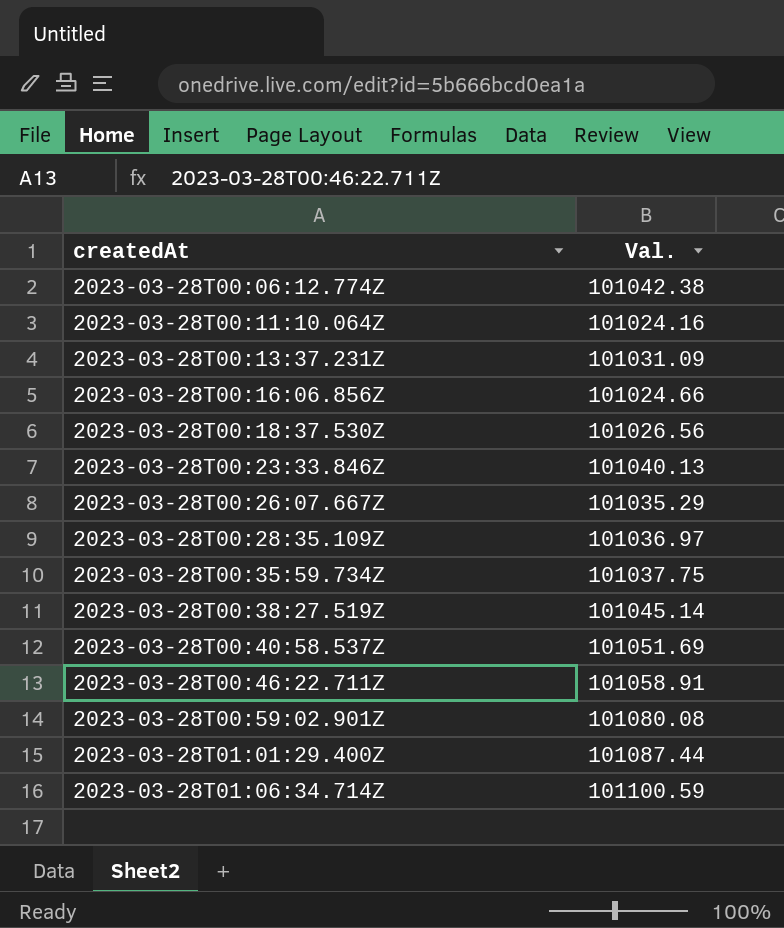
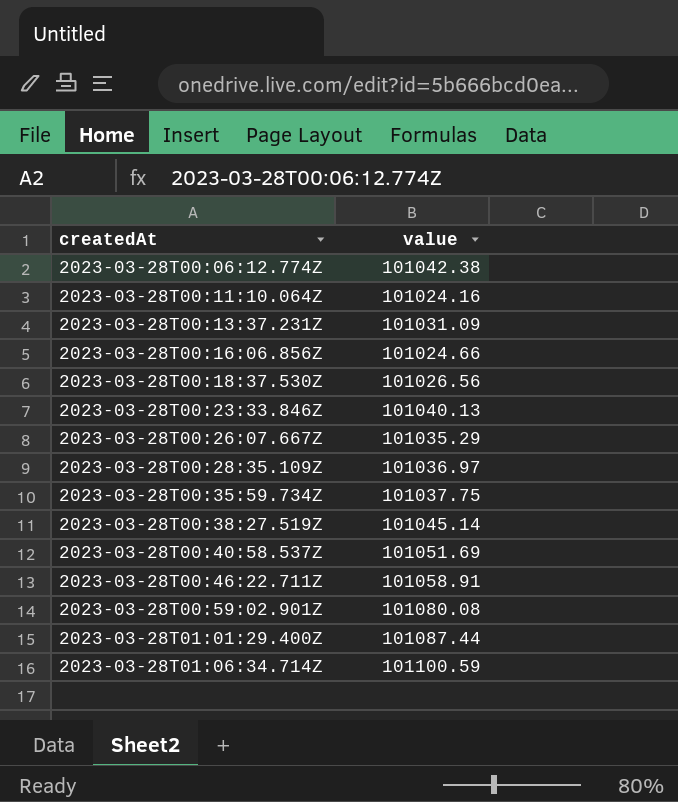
column name: Val. -> value

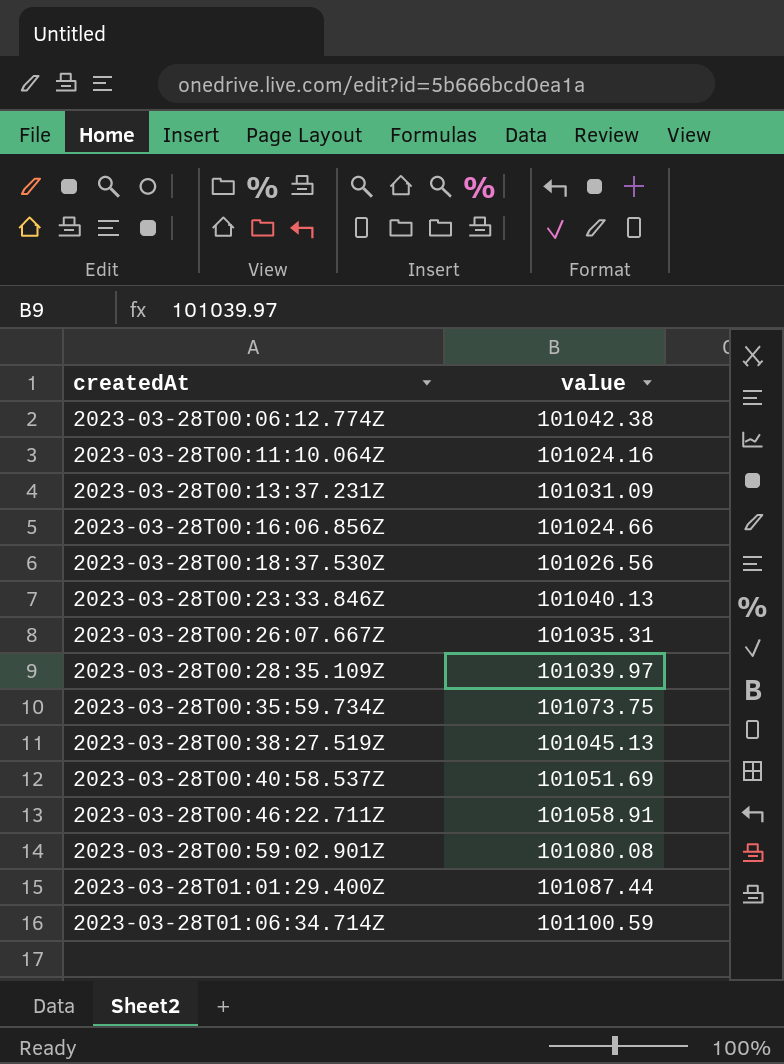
2023-03-28T00:26:07.667Z | value: 101035.29 -> 101035.31
2023-03-28T00:28:35.109Z | value: 101036.97 -> 101039.97
2023-03-28T00:35:59.734Z | value: 101037.75 -> 101073.75
2023-03-28T00:38:27.519Z | value: 101045.14 -> 101045.13

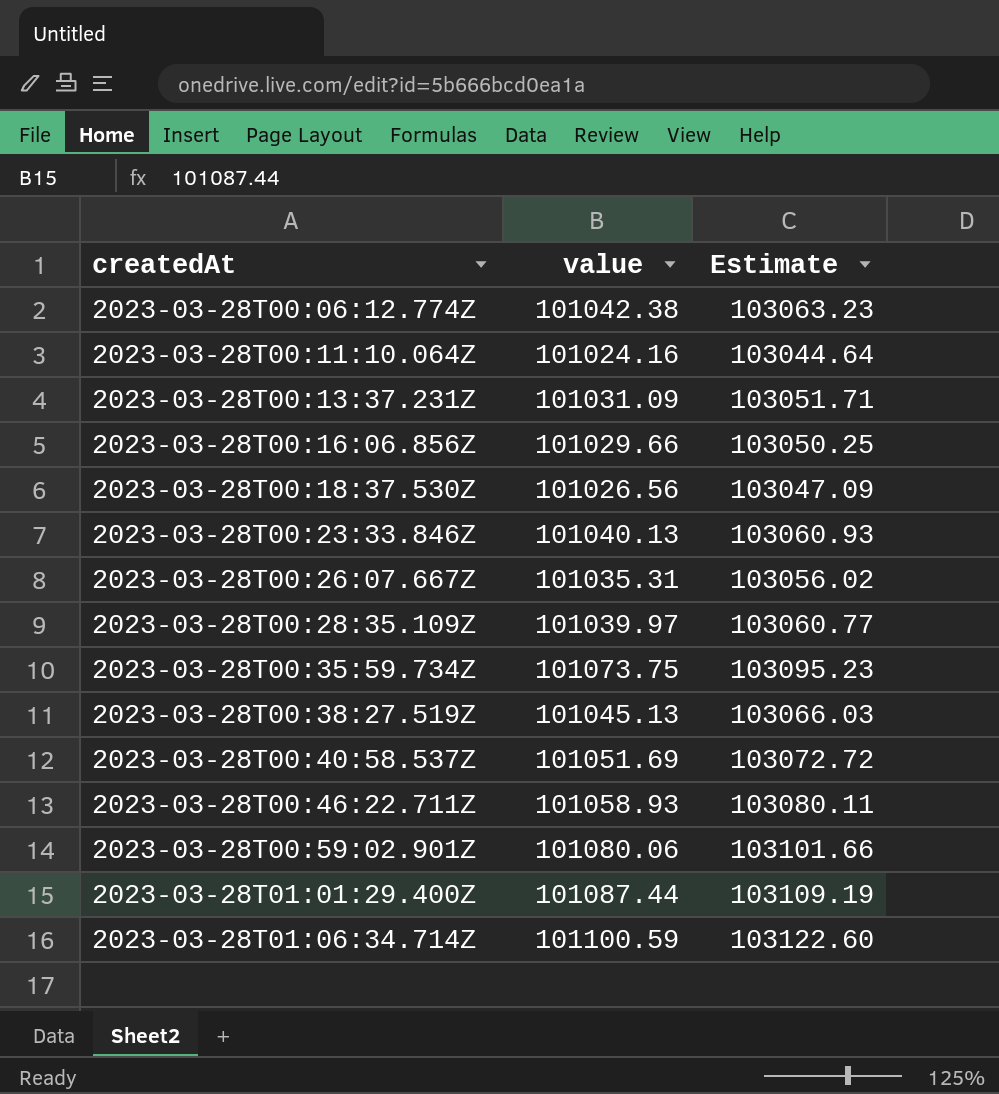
column Estimate | formula: none -> [value] * 1.02
2023-03-28T00:16:06.856Z | value: 101024.66 -> 101029.66
2023-03-28T00:46:22.711Z | value: 101058.91 -> 101058.93
2023-03-28T00:59:02.901Z | value: 101080.08 -> 101080.06

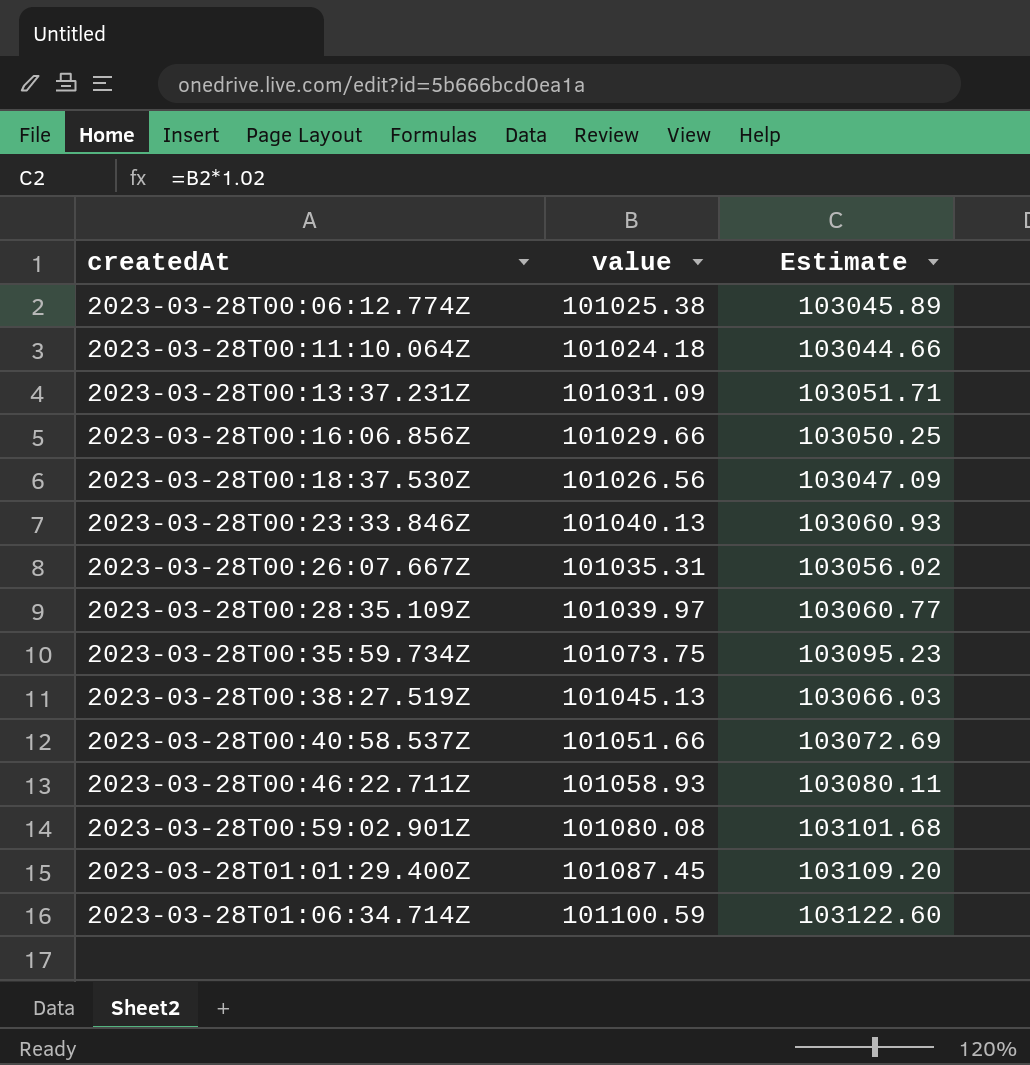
2023-03-28T00:06:12.774Z | value: 101042.38 -> 101025.38
2023-03-28T00:06:12.774Z | Estimate: 103063.23 -> 103045.89
2023-03-28T00:11:10.064Z | value: 101024.16 -> 101024.18
2023-03-28T00:11:10.064Z | Estimate: 103044.64 -> 103044.66
2023-03-28T00:40:58.537Z | value: 101051.69 -> 101051.66
2023-03-28T00:40:58.537Z | Estimate: 103072.72 -> 103072.69
2023-03-28T00:59:02.901Z | value: 101080.06 -> 101080.08
2023-03-28T00:59:02.901Z | Estimate: 103101.66 -> 103101.68
2023-03-28T01:01:29.400Z | value: 101087.44 -> 101087.45
2023-03-28T01:01:29.400Z | Estimate: 103109.19 -> 103109.20

